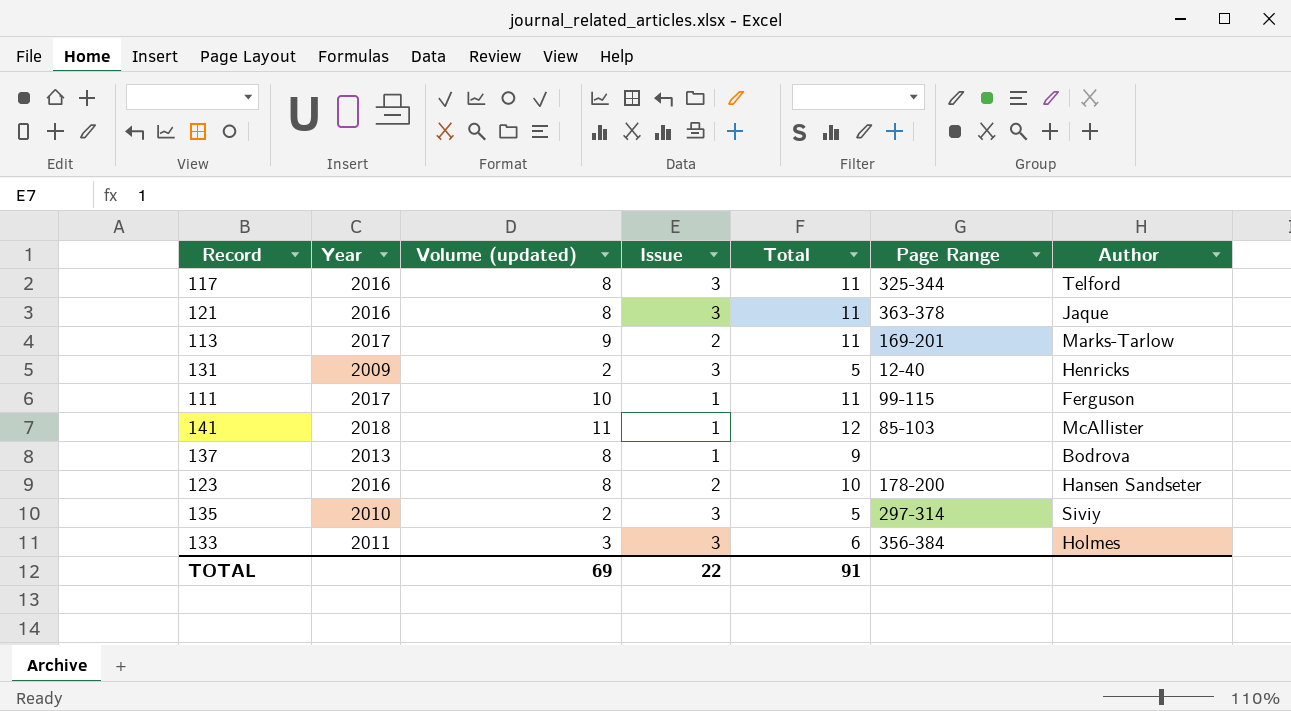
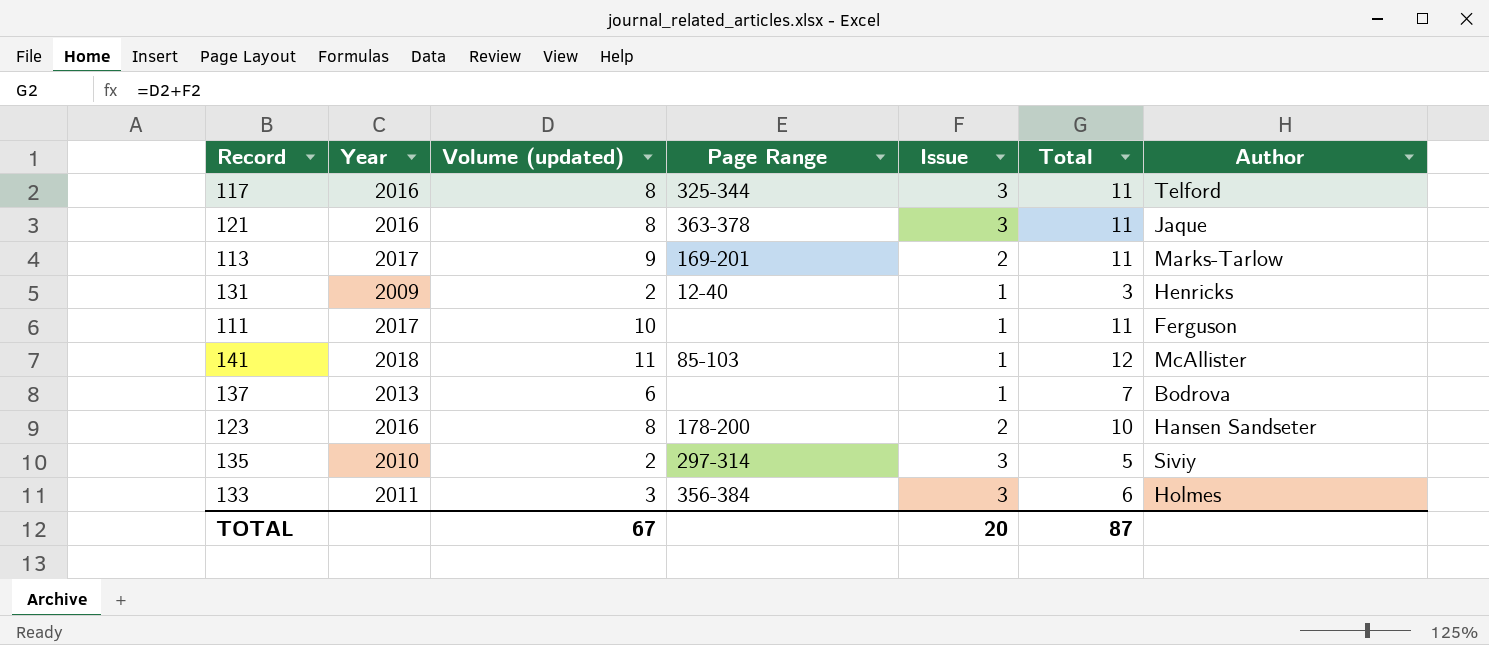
column Page Range | position: 6 -> 4
131 | Issue: 3 -> 1
131 | Total: 5 -> 3
111 | Page Range: 99-115 -> none
137 | Volume (updated): 8 -> 6
137 | Total: 9 -> 7
TOTAL | Volume (updated): 69 -> 67
TOTAL | Issue: 22 -> 20
TOTAL | Total: 91 -> 87

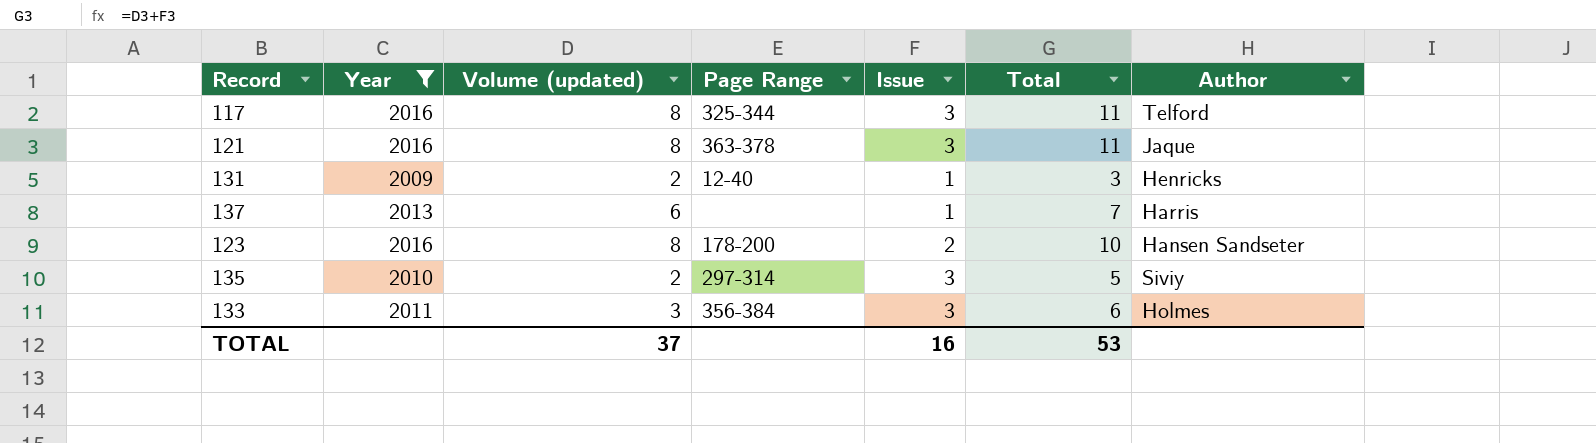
filter: none -> Year <= 2016
137 | Author: Bodrova -> Harris
TOTAL | Volume (updated): 67 -> 37
TOTAL | Issue: 20 -> 16
TOTAL | Total: 87 -> 53

